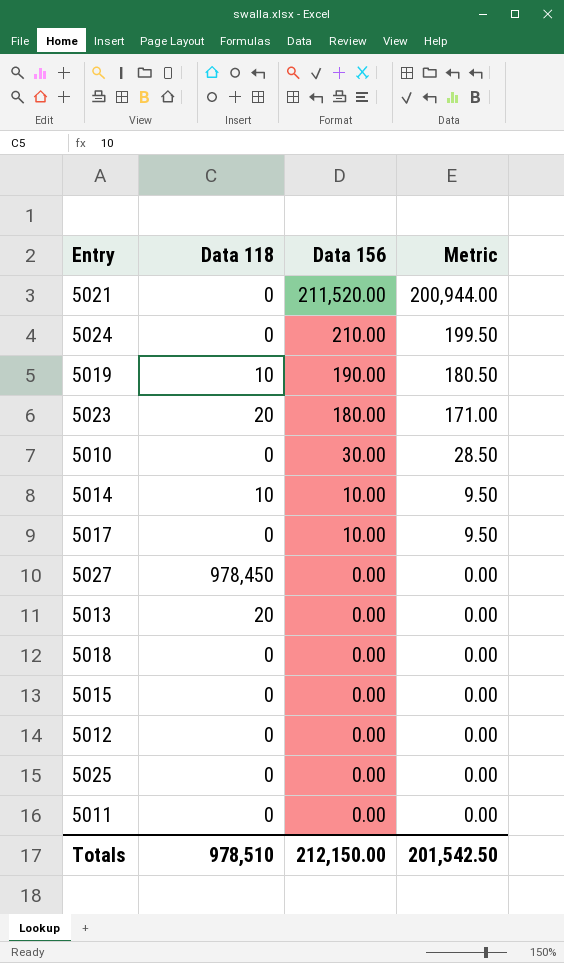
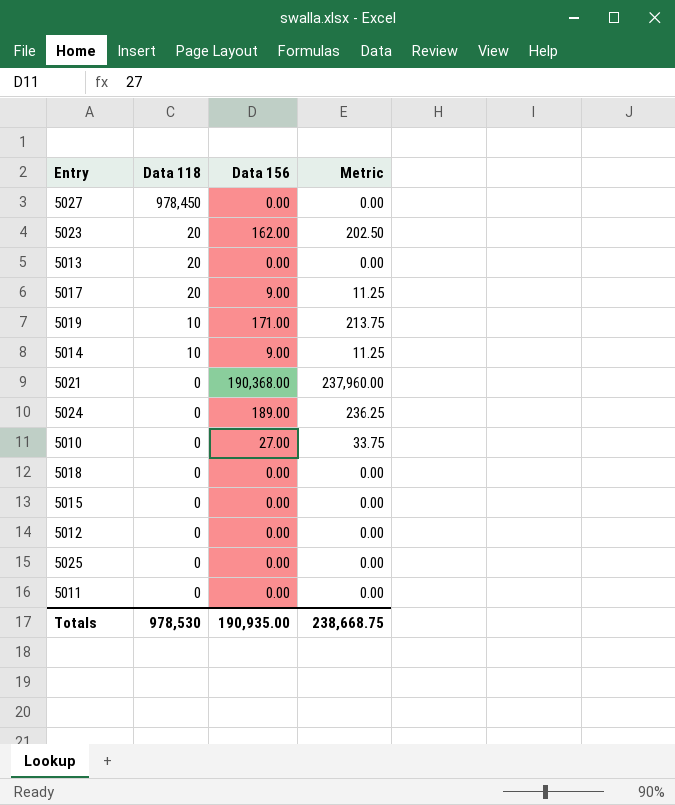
row order: Data 156 descending -> Data 118 descending
column Metric | formula: [Data 156] * 0.95 -> [Data 156] * 1.25
5023 | Data 156: 180.00 -> 162.00
5017 | Data 118: 0 -> 20
5017 | Data 156: 10.00 -> 9.00
5019 | Data 156: 190.00 -> 171.00
5014 | Data 156: 10.00 -> 9.00
5021 | Data 156: 211,520.00 -> 190,368.00
5024 | Data 156: 210.00 -> 189.00
5010 | Data 156: 30.00 -> 27.00
Totals | Data 118: 978,510 -> 978,530
Totals | Data 156: 212,150.00 -> 190,935.00
Totals | Metric: 201,542.50 -> 238,668.75

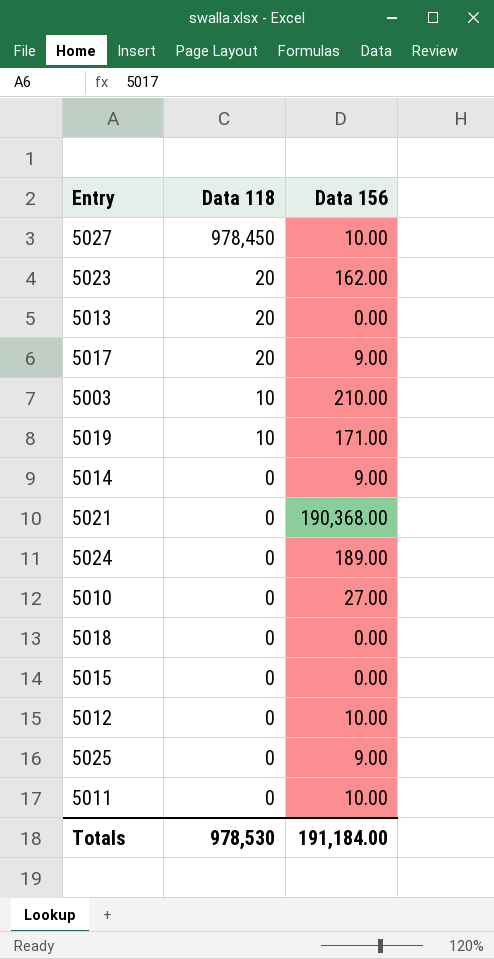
column Metric | formula: [Data 156] * 1.25 -> none
5027 | Data 156: 0.00 -> 10.00
row 5003: none -> 10 | 210.00
5014 | Data 118: 10 -> 0
5012 | Data 156: 0.00 -> 10.00
5025 | Data 156: 0.00 -> 9.00
5011 | Data 156: 0.00 -> 10.00
Totals | Data 156: 190,935.00 -> 191,184.00

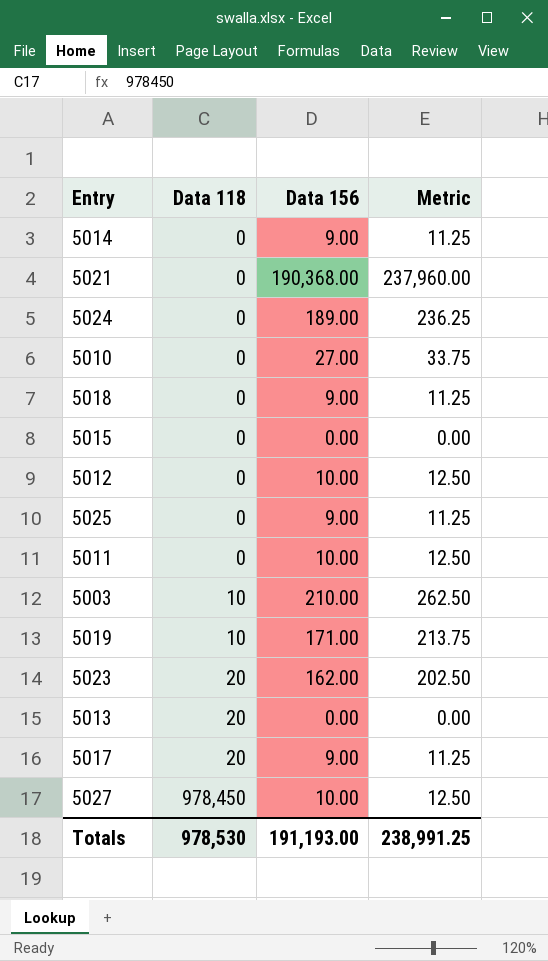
row order: Data 118 descending -> Data 118 ascending
column Metric | formula: none -> [Data 156] * 1.25
5018 | Data 156: 0.00 -> 9.00
Totals | Data 156: 191,184.00 -> 191,193.00

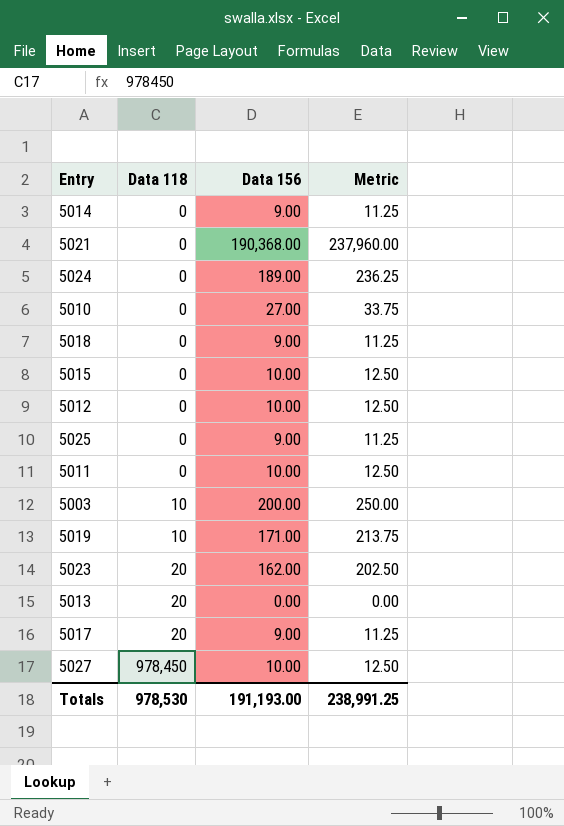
5015 | Data 156: 0.00 -> 10.00
5015 | Metric: 0.00 -> 12.50
5003 | Data 156: 210.00 -> 200.00
5003 | Metric: 262.50 -> 250.00

